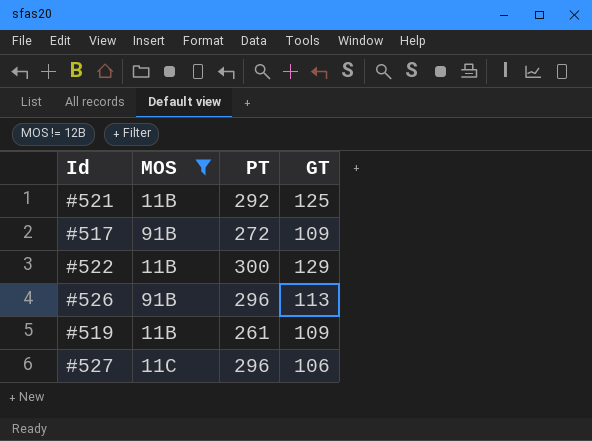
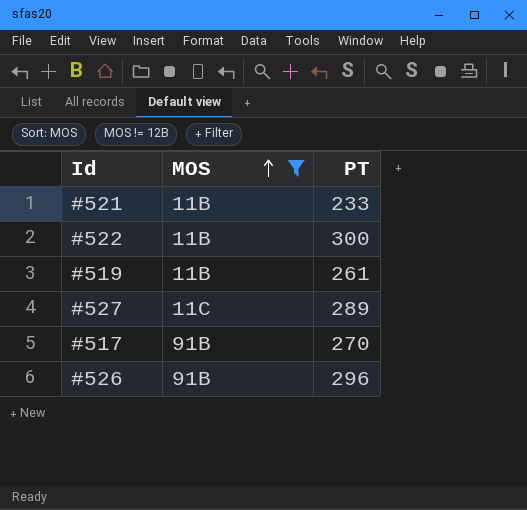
row order: none -> MOS ascending
column GT | position: 4 -> none
#521 | PT: 292 -> 233
#527 | PT: 296 -> 289
#517 | PT: 272 -> 270

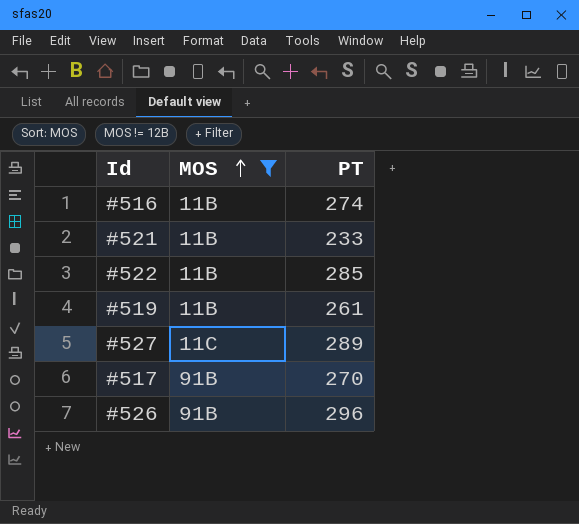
row #516: none -> 11B | 274
#522 | PT: 300 -> 285

